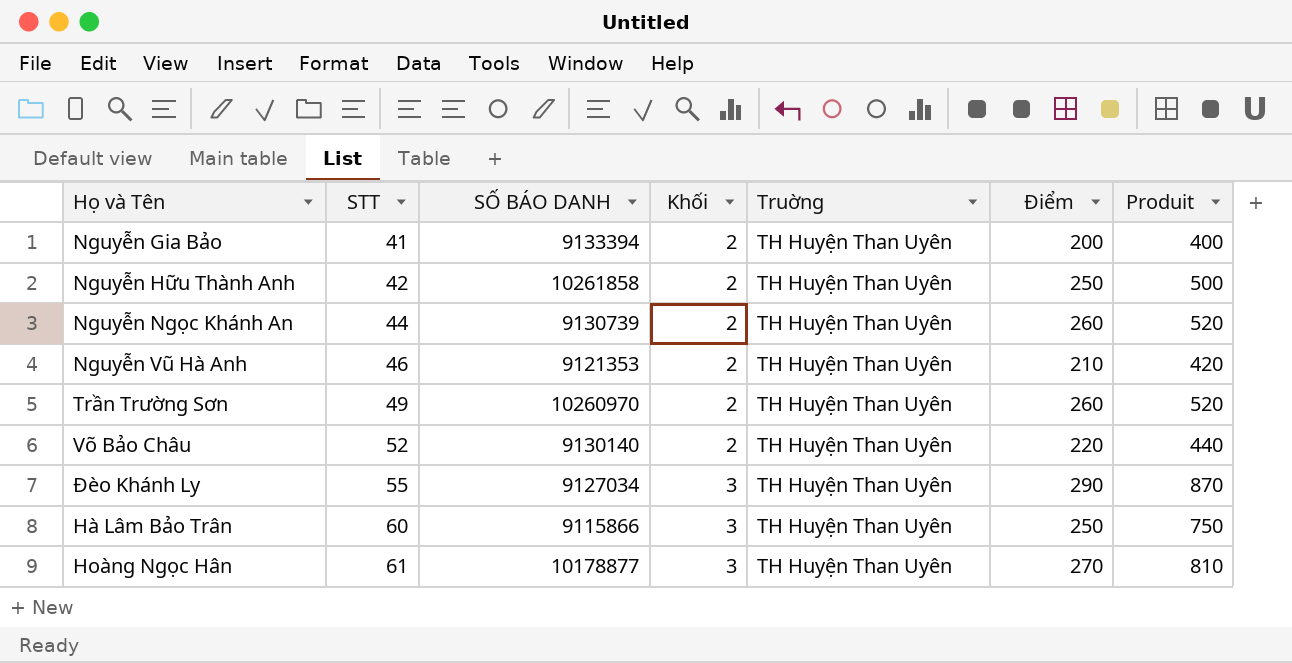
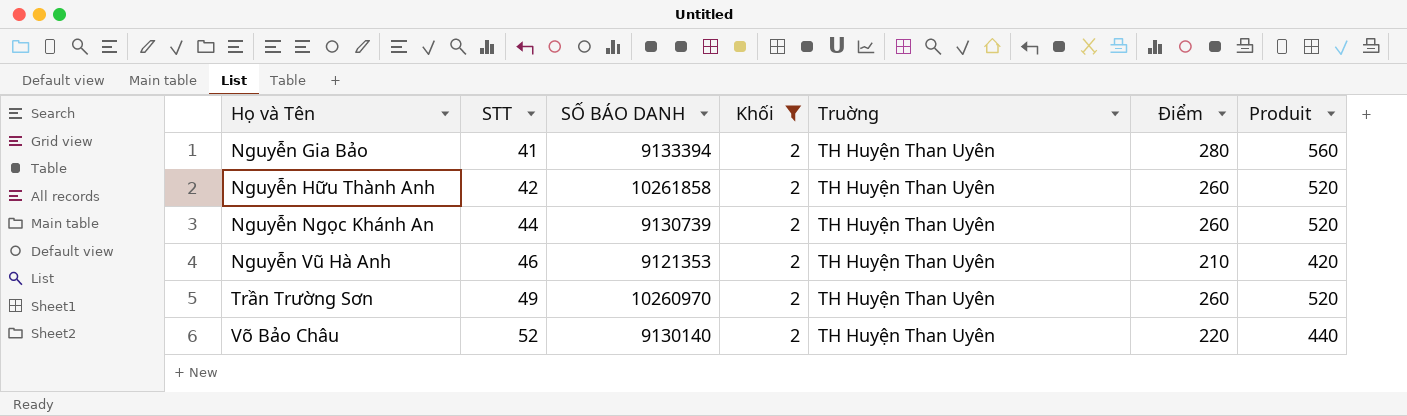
filter: none -> Khối = 2
Nguyễn Gia Bảo | Điểm: 200 -> 280
Nguyễn Gia Bảo | Produit: 400 -> 560
Nguyễn Hữu Thành Anh | Điểm: 250 -> 260
Nguyễn Hữu Thành Anh | Produit: 500 -> 520

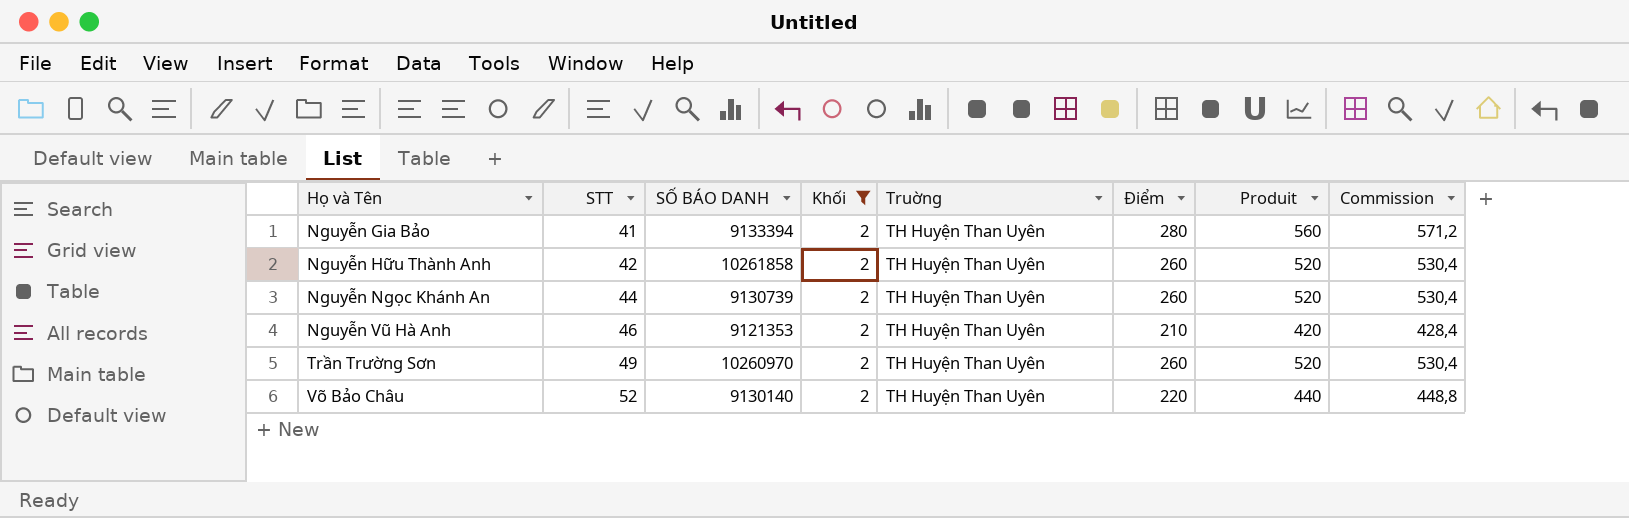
column Commission | formula: none -> [Produit] * 1,02

